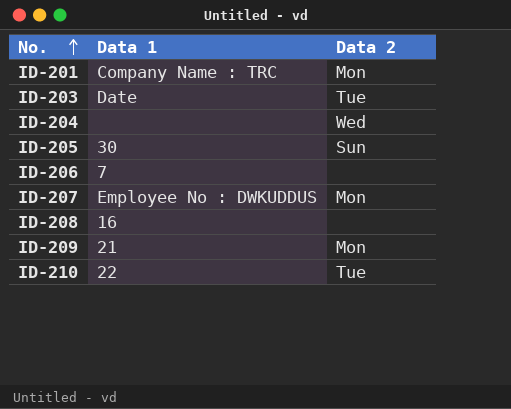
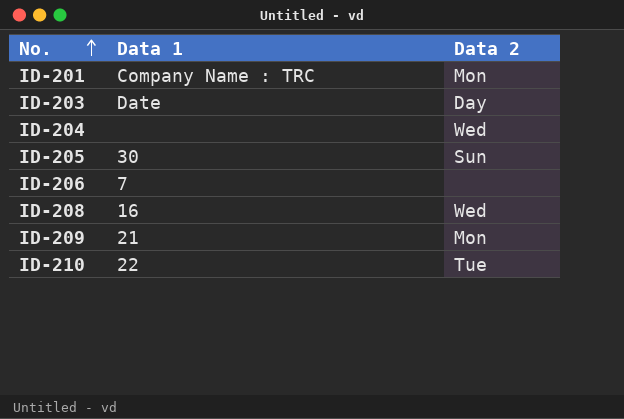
row ID-207: Employee No : DWKUDDUS | Mon -> none
ID-203 | Data 2: Tue -> Day
ID-208 | Data 2: none -> Wed

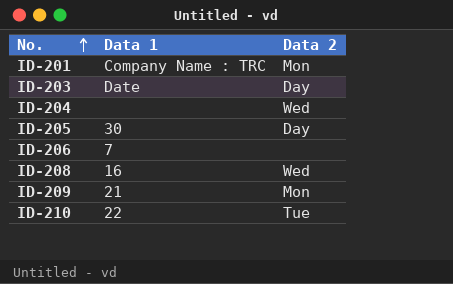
ID-205 | Data 2: Sun -> Day

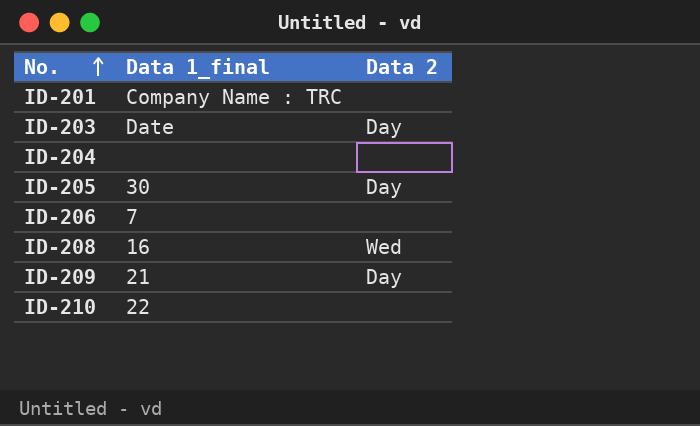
column name: Data 1 -> Data 1_final
ID-201 | Data 2: Mon -> none
ID-204 | Data 2: Wed -> none
ID-209 | Data 2: Mon -> Day
ID-210 | Data 2: Tue -> none

